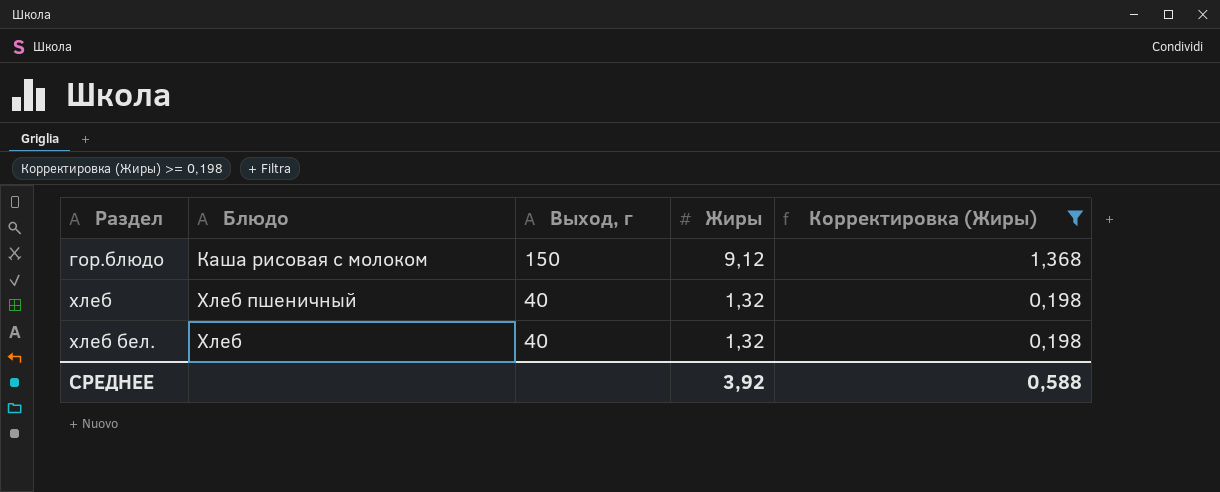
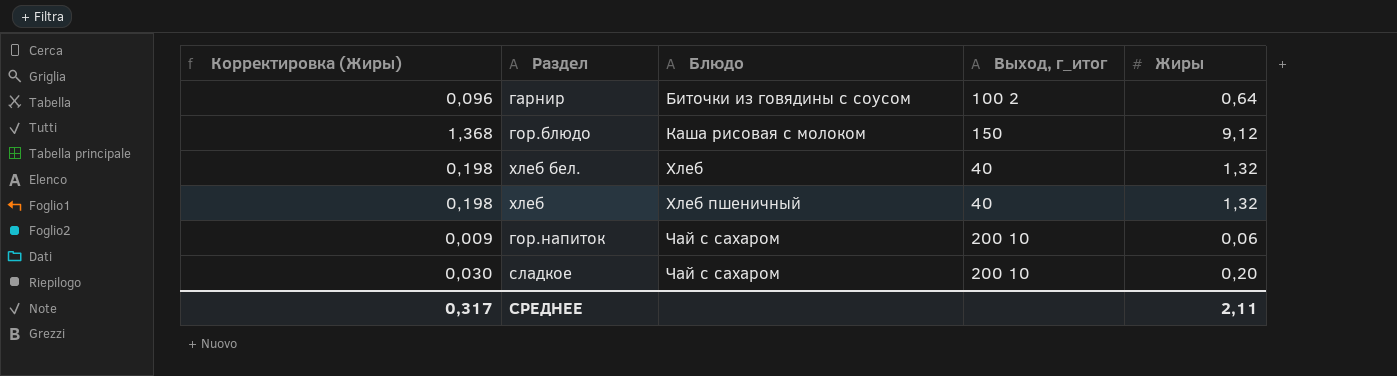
filter: Корректировка (Жиры) >= 0,198 -> none
row order: Раздел ascending -> Блюдо ascending
column Корректировка (Жиры) | position: 5 -> 1
column name: Выход, г -> Выход, г_итог
СРЕДНЕЕ | Корректировка (Жиры): 0,588 -> 0,317
СРЕДНЕЕ | Жиры: 3,92 -> 2,11

